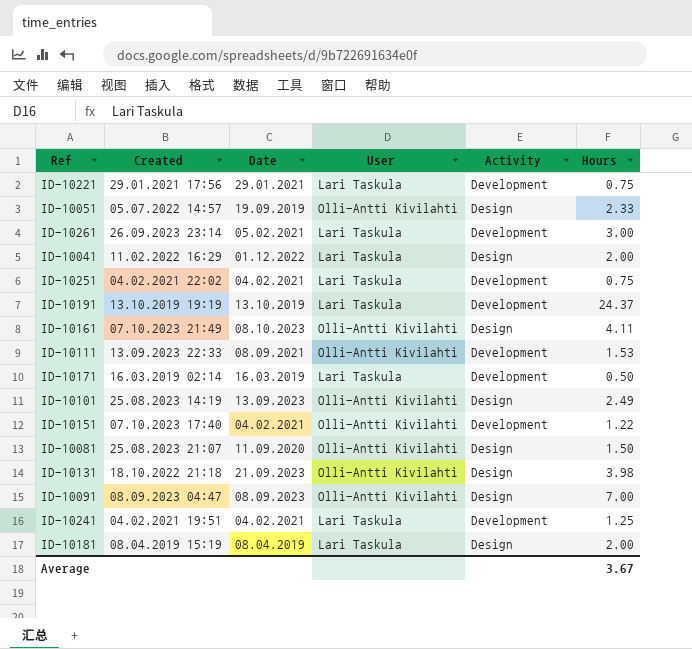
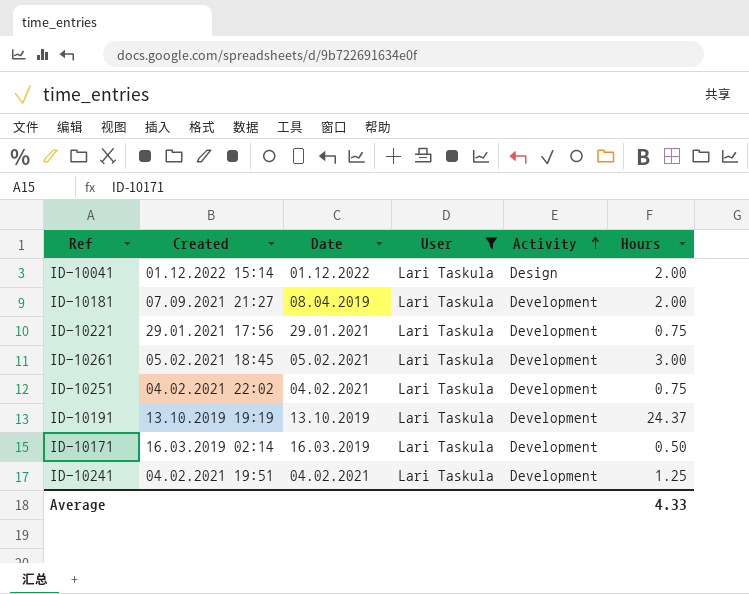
filter: none -> User = Lari Taskula
row order: none -> Activity ascending
ID-10041 | Created: 11.02.2022 16:29 -> 01.12.2022 15:14
ID-10181 | Created: 08.04.2019 15:19 -> 07.09.2021 21:27
ID-10181 | Activity: Design -> Development
ID-10261 | Created: 26.09.2023 23:14 -> 05.02.2021 18:45
Average | Hours: 3.67 -> 4.33

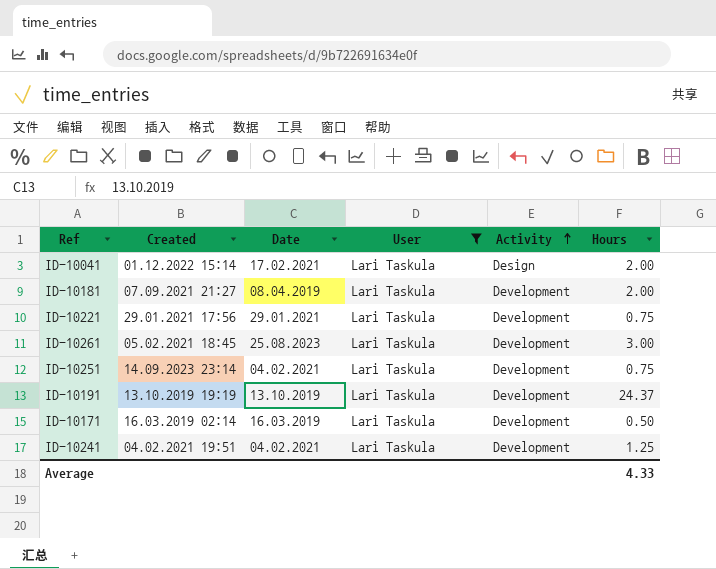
ID-10041 | Date: 01.12.2022 -> 17.02.2021
ID-10261 | Date: 05.02.2021 -> 25.08.2023
ID-10251 | Created: 04.02.2021 22:02 -> 14.09.2023 23:14

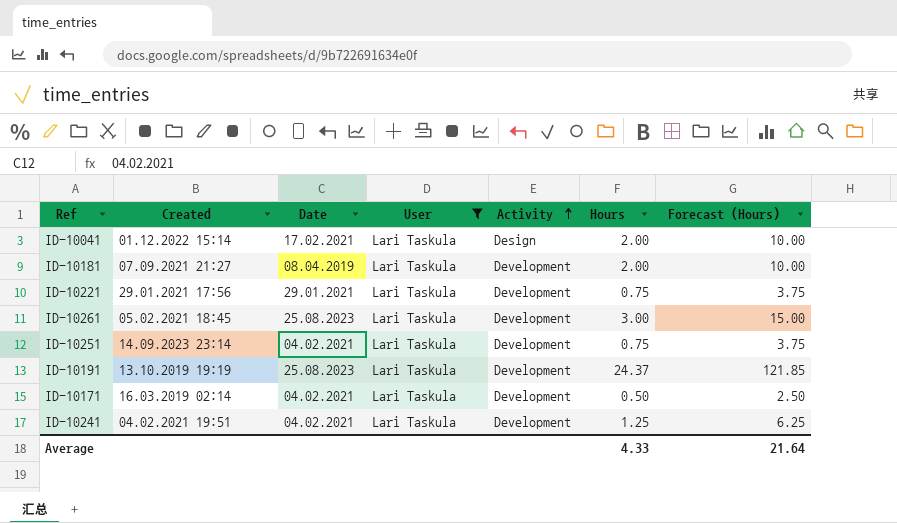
column Forecast (Hours) | formula: none -> [Hours] * 5
ID-10191 | Date: 13.10.2019 -> 25.08.2023
ID-10171 | Date: 16.03.2019 -> 04.02.2021

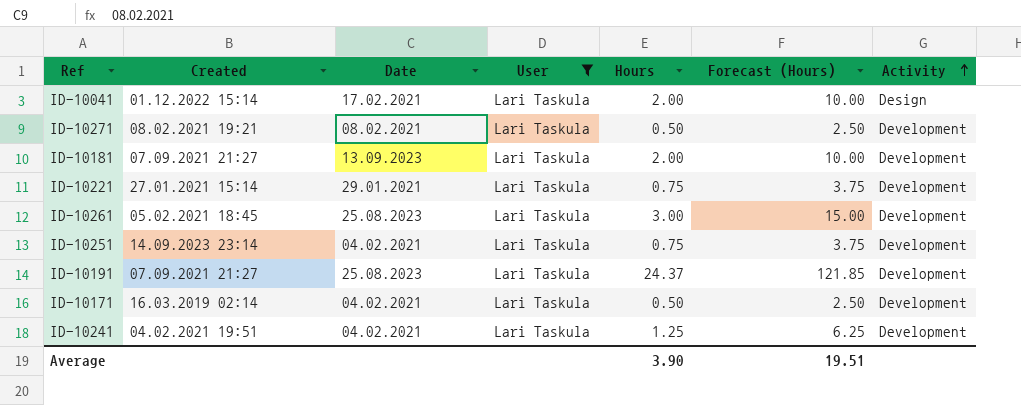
column Activity | position: 5 -> 7
row ID-10271: none -> 08.02.2021 19:21 | 08.02.2021 | Lari Taskula | 0.50 | 2.50 | Development
ID-10181 | Date: 08.04.2019 -> 13.09.2023
ID-10221 | Created: 29.01.2021 17:56 -> 27.01.2021 15:14
ID-10191 | Created: 13.10.2019 19:19 -> 07.09.2021 21:27
Average | Hours: 4.33 -> 3.90
Average | Forecast (Hours): 21.64 -> 19.51

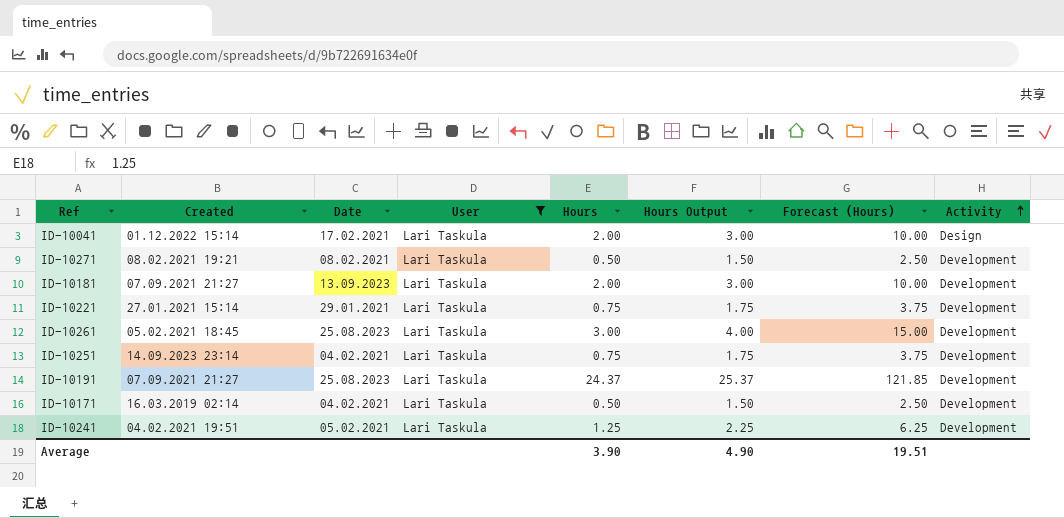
column Hours Output | formula: none -> [Hours] + 1
ID-10241 | Date: 04.02.2021 -> 05.02.2021

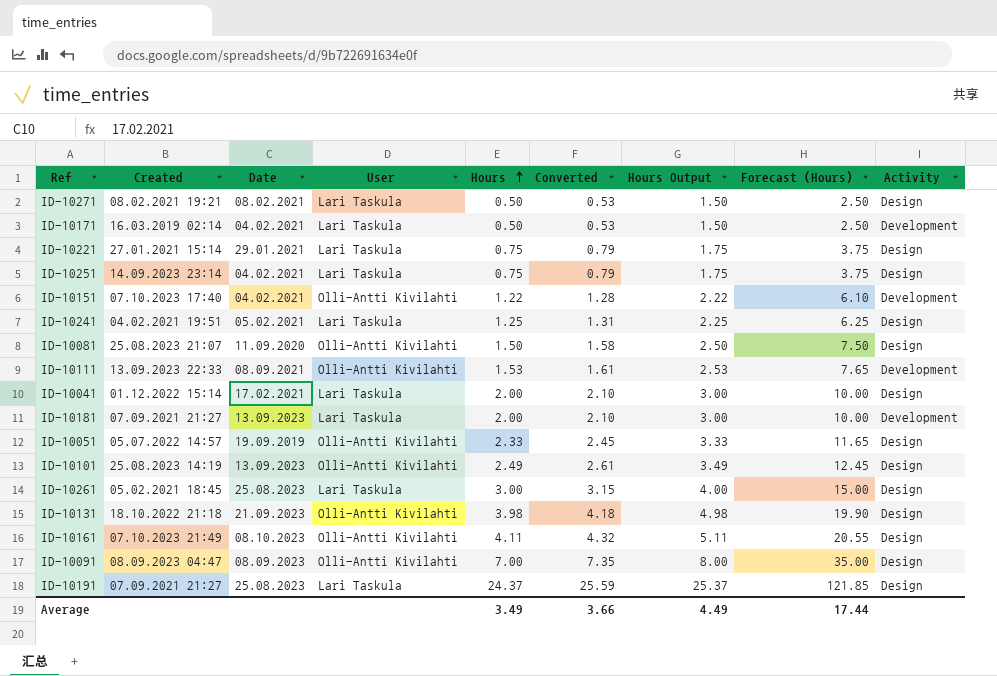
filter: User = Lari Taskula -> none
row order: Activity ascending -> Hours ascending
column Converted | formula: none -> [Hours] * 1.05
ID-10271 | Activity: Development -> Design
ID-10221 | Activity: Development -> Design
ID-10251 | Activity: Development -> Design
ID-10241 | Activity: Development -> Design
ID-10261 | Activity: Development -> Design
ID-10191 | Activity: Development -> Design
Average | Hours: 3.90 -> 3.49
Average | Hours Output: 4.90 -> 4.49
Average | Forecast (Hours): 19.51 -> 17.44

